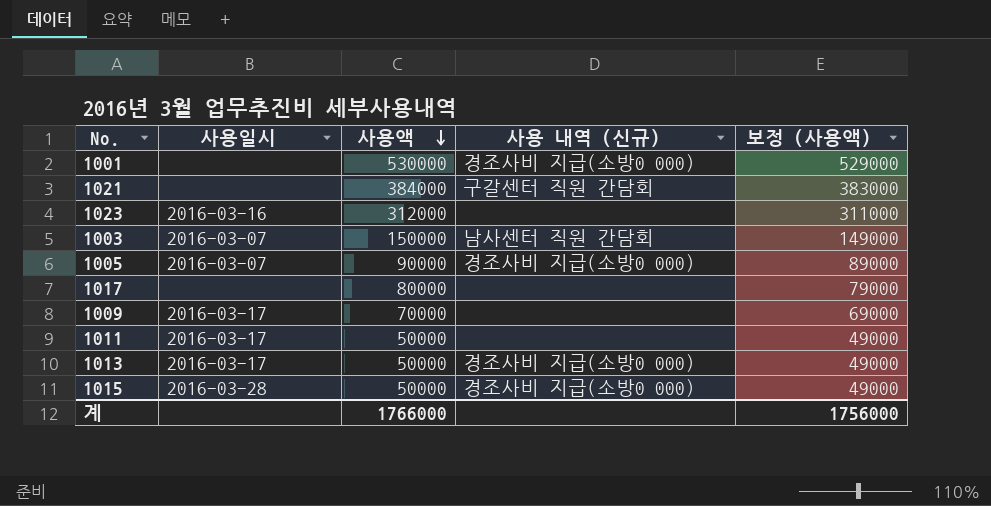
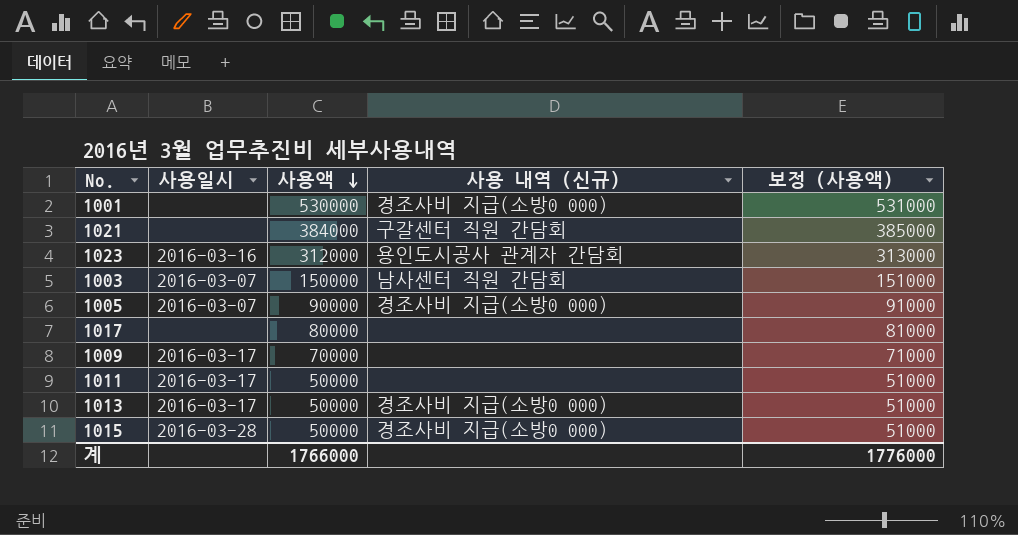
column 보정 (사용액) | formula: [사용액] - 1000 -> [사용액] + 1000
1023 | 사용 내역 (신규): none -> 용인도시공사 관계자 간담회
계 | 보정 (사용액): 1756000 -> 1776000

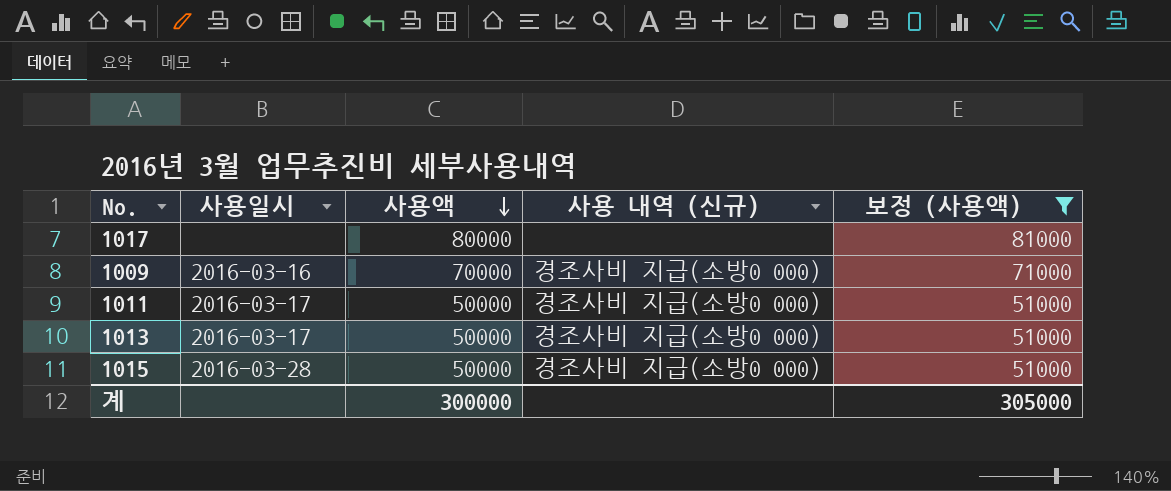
filter: none -> 보정 (사용액) <= 81000
1009 | 사용일시: 2016-03-17 -> 2016-03-16
1009 | 사용 내역 (신규): none -> 경조사비 지급(소방0 000)
1011 | 사용 내역 (신규): none -> 경조사비 지급(소방0 000)
계 | 사용액: 1766000 -> 300000
계 | 보정 (사용액): 1776000 -> 305000

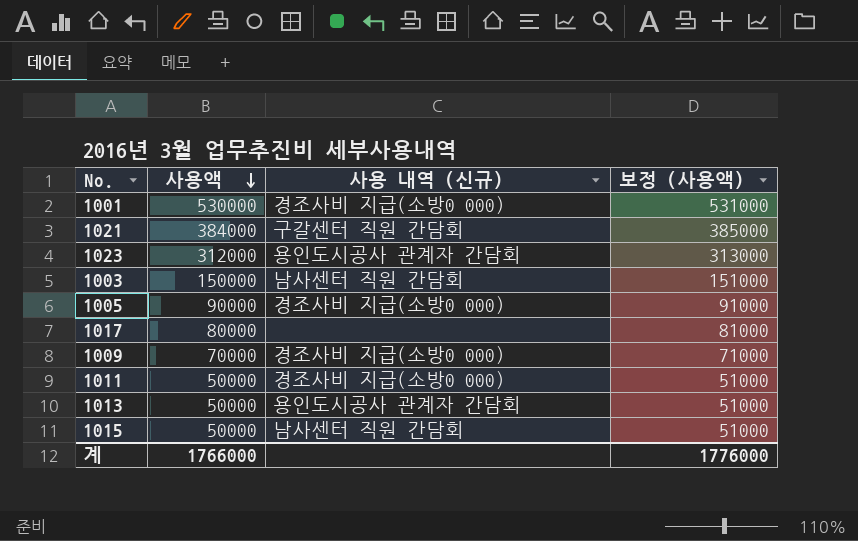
filter: 보정 (사용액) <= 81000 -> none
column 사용일시 | position: 2 -> none
1013 | 사용 내역 (신규): 경조사비 지급(소방0 000) -> 용인도시공사 관계자 간담회
1015 | 사용 내역 (신규): 경조사비 지급(소방0 000) -> 남사센터 직원 간담회
계 | 사용액: 300000 -> 1766000
계 | 보정 (사용액): 305000 -> 1776000

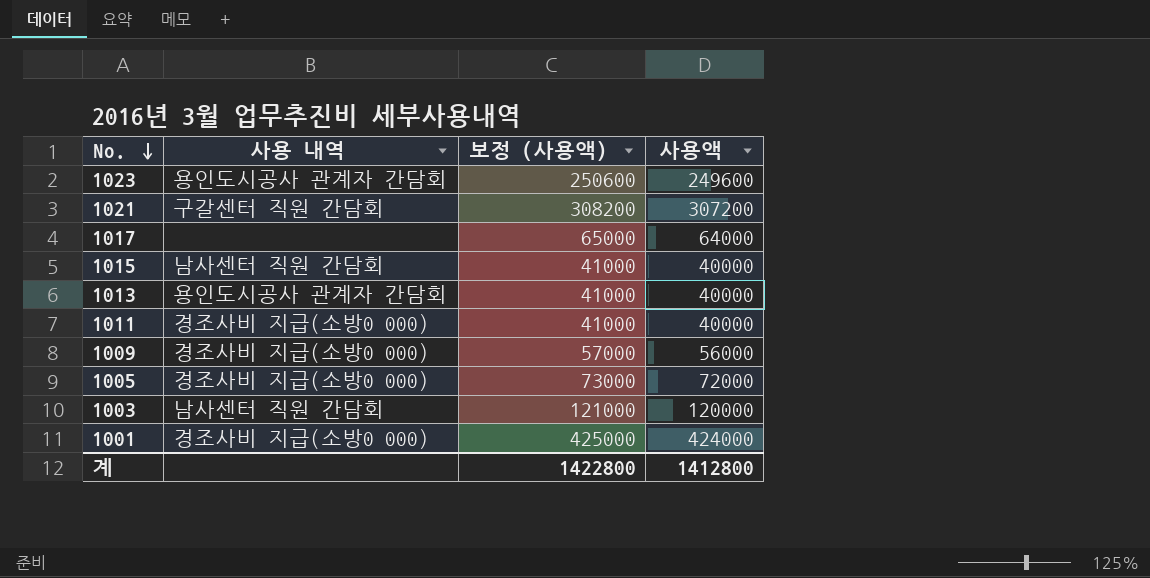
row order: 사용액 descending -> No. descending
column name: 사용 내역 (신규) -> 사용 내역
column 사용액 | position: 2 -> 4
1023 | 보정 (사용액): 313000 -> 250600
1023 | 사용액: 312000 -> 249600
1021 | 보정 (사용액): 385000 -> 308200
1021 | 사용액: 384000 -> 307200
1017 | 보정 (사용액): 81000 -> 65000
1017 | 사용액: 80000 -> 64000
1015 | 보정 (사용액): 51000 -> 41000
1015 | 사용액: 50000 -> 40000
1013 | 보정 (사용액): 51000 -> 41000
1013 | 사용액: 50000 -> 40000
1011 | 보정 (사용액): 51000 -> 41000
1011 | 사용액: 50000 -> 40000
1009 | 보정 (사용액): 71000 -> 57000
1009 | 사용액: 70000 -> 56000
1005 | 보정 (사용액): 91000 -> 73000
1005 | 사용액: 90000 -> 72000
1003 | 보정 (사용액): 151000 -> 121000
1003 | 사용액: 150000 -> 120000
1001 | 보정 (사용액): 531000 -> 425000
1001 | 사용액: 530000 -> 424000
계 | 보정 (사용액): 1776000 -> 1422800
계 | 사용액: 1766000 -> 1412800

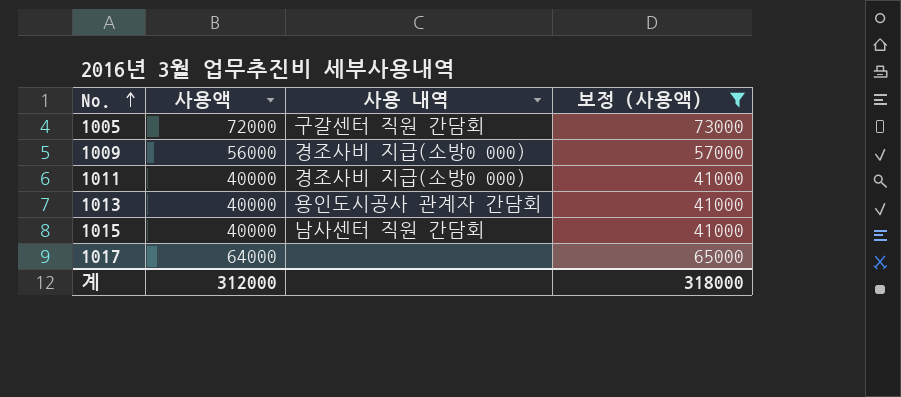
filter: none -> 보정 (사용액) <= 73000
row order: No. descending -> No. ascending
column 사용액 | position: 4 -> 2
1005 | 사용 내역: 경조사비 지급(소방0 000) -> 구갈센터 직원 간담회
계 | 사용액: 1412800 -> 312000
계 | 보정 (사용액): 1422800 -> 318000

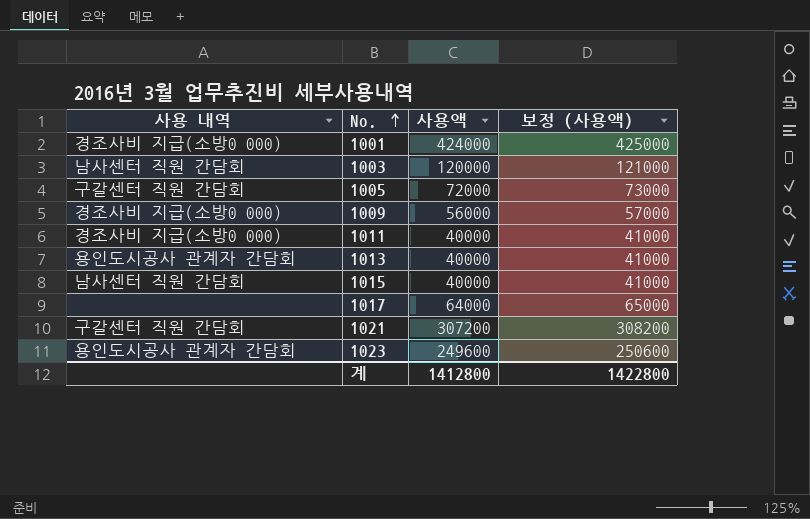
filter: 보정 (사용액) <= 73000 -> none
column 사용 내역 | position: 3 -> 1
계 | 사용액: 312000 -> 1412800
계 | 보정 (사용액): 318000 -> 1422800

